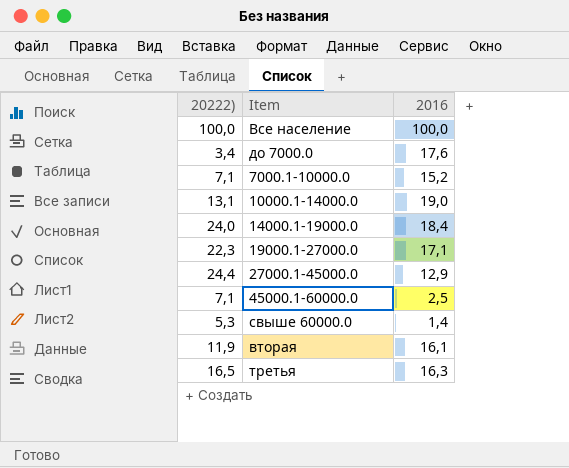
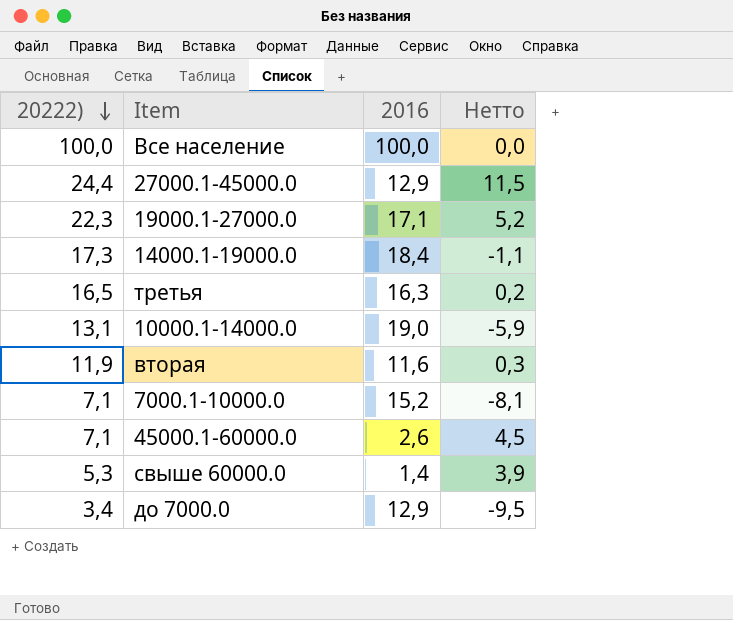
row order: none -> 20222) descending
column Нетто | formula: none -> [20222)] - [2016]
14000.1-19000.0 | 20222): 24,0 -> 17,3
вторая | 2016: 16,1 -> 11,6
45000.1-60000.0 | 2016: 2,5 -> 2,6
до 7000.0 | 2016: 17,6 -> 12,9

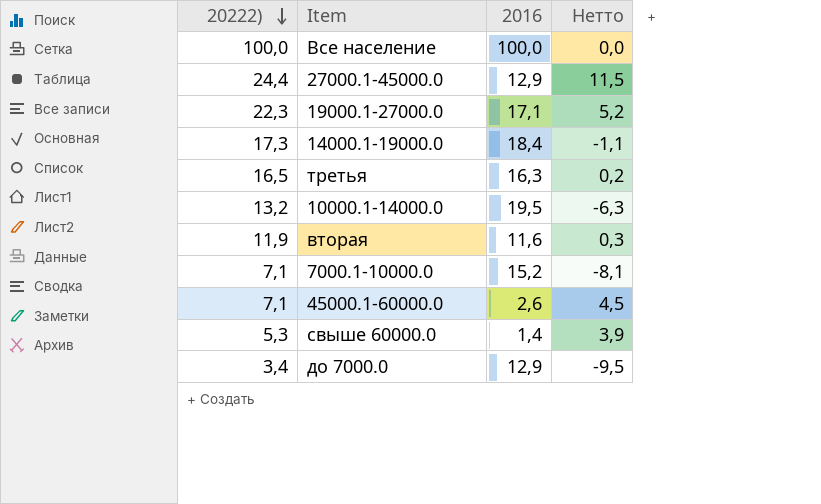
10000.1-14000.0 | 20222): 13,1 -> 13,2
10000.1-14000.0 | 2016: 19,0 -> 19,5
10000.1-14000.0 | Нетто: -5,9 -> -6,3

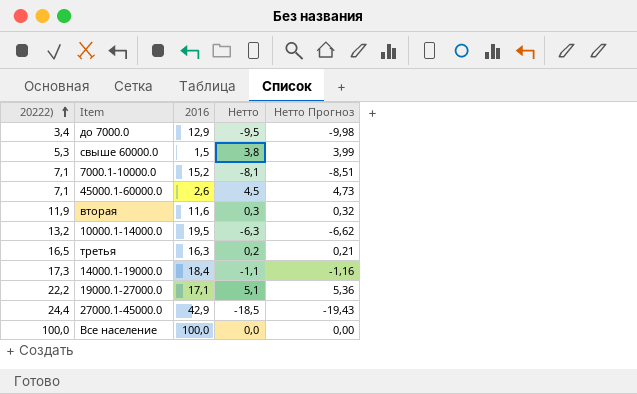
row order: 20222) descending -> 20222) ascending
column Нетто Прогноз | formula: none -> [Нетто] * 1,05
свыше 60000.0 | 2016: 1,4 -> 1,5
свыше 60000.0 | Нетто: 3,9 -> 3,8
19000.1-27000.0 | 20222): 22,3 -> 22,2
19000.1-27000.0 | Нетто: 5,2 -> 5,1
27000.1-45000.0 | 2016: 12,9 -> 42,9
27000.1-45000.0 | Нетто: 11,5 -> -18,5

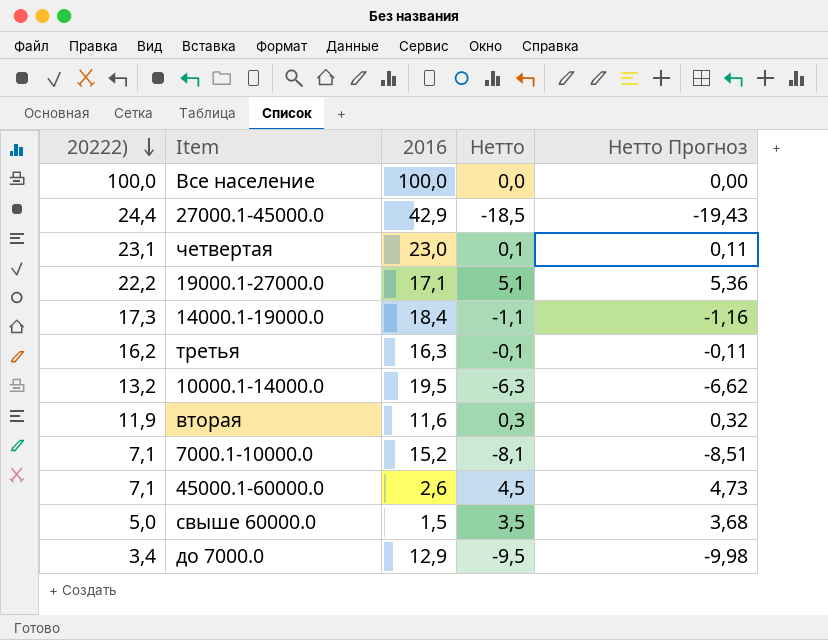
row order: 20222) ascending -> 20222) descending
row четвертая: none -> 23,1 | 23,0 | 0,1 | 0,11
третья | 20222): 16,5 -> 16,2
третья | Нетто: 0,2 -> -0,1
третья | Нетто Прогноз: 0,21 -> -0,11
свыше 60000.0 | 20222): 5,3 -> 5,0
свыше 60000.0 | Нетто: 3,8 -> 3,5
свыше 60000.0 | Нетто Прогноз: 3,99 -> 3,68

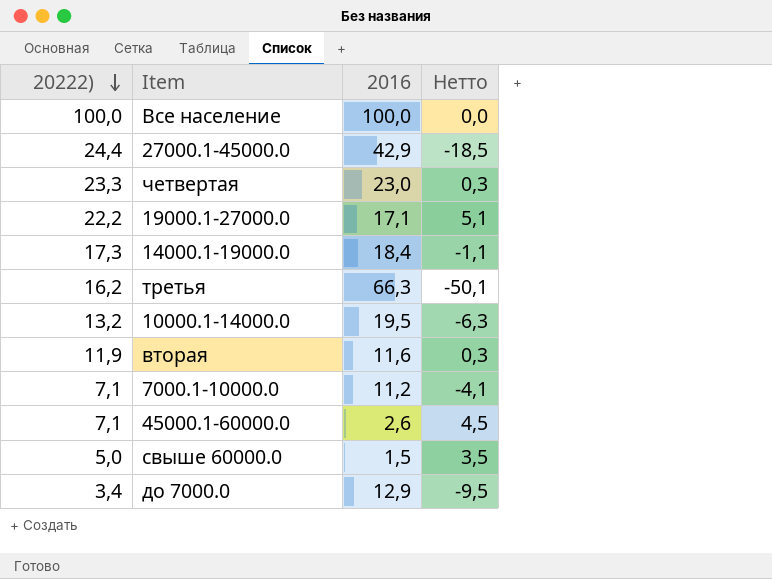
column Нетто Прогноз | formula: [Нетто] * 1,05 -> none
четвертая | 20222): 23,1 -> 23,3
четвертая | Нетто: 0,1 -> 0,3
третья | 2016: 16,3 -> 66,3
третья | Нетто: -0,1 -> -50,1
7000.1-10000.0 | 2016: 15,2 -> 11,2
7000.1-10000.0 | Нетто: -8,1 -> -4,1

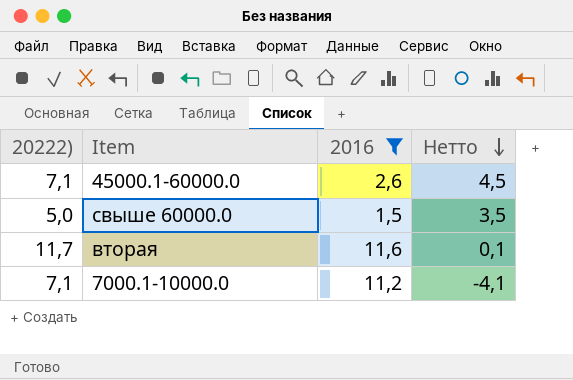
filter: none -> 2016 <= 11,6
row order: 20222) descending -> Нетто descending
вторая | 20222): 11,9 -> 11,7
вторая | Нетто: 0,3 -> 0,1

